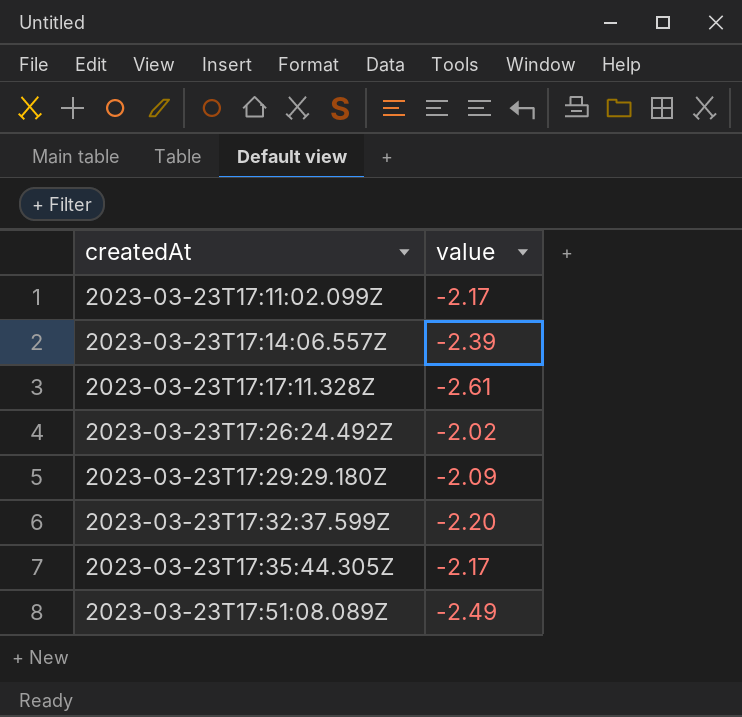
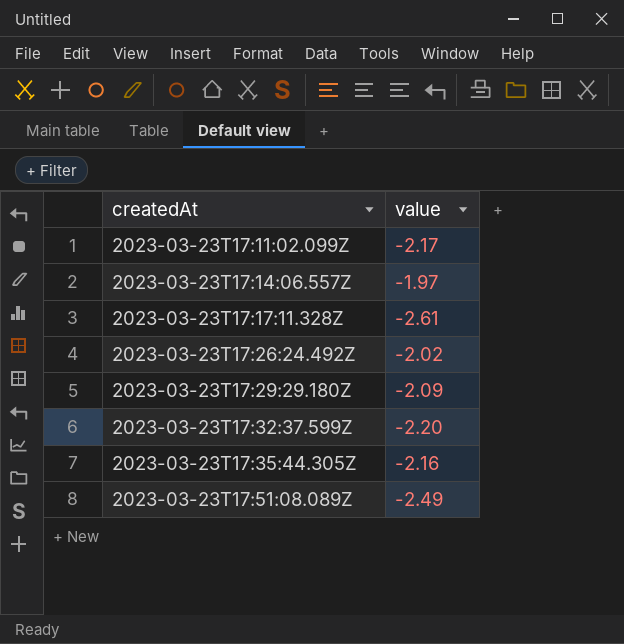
2023-03-23T17:14:06.557Z | value: -2.39 -> -1.97
2023-03-23T17:35:44.305Z | value: -2.17 -> -2.16

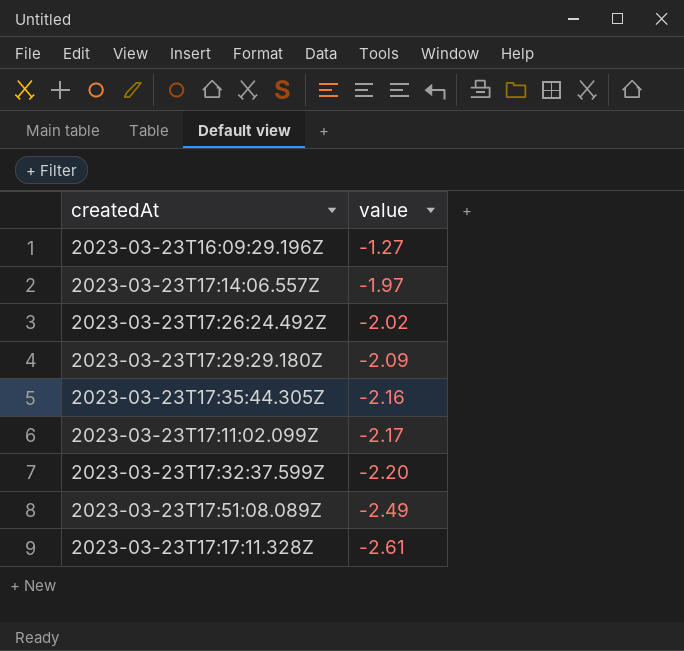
row order: createdAt ascending -> value descending
row 2023-03-23T16:09:29.196Z: none -> -1.27

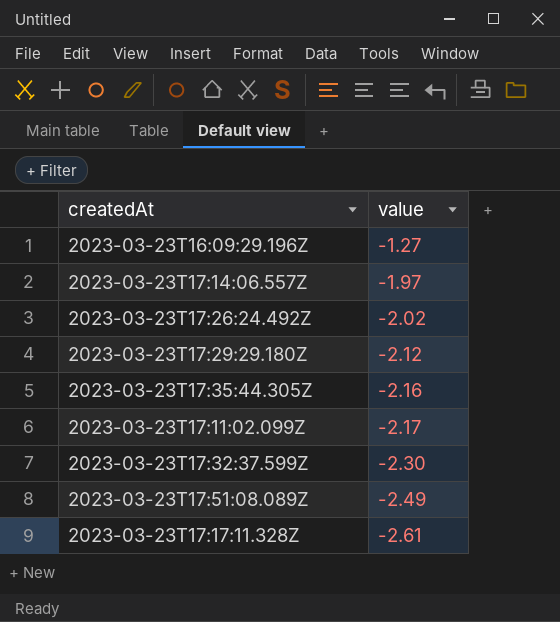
2023-03-23T17:29:29.180Z | value: -2.09 -> -2.12
2023-03-23T17:32:37.599Z | value: -2.20 -> -2.30

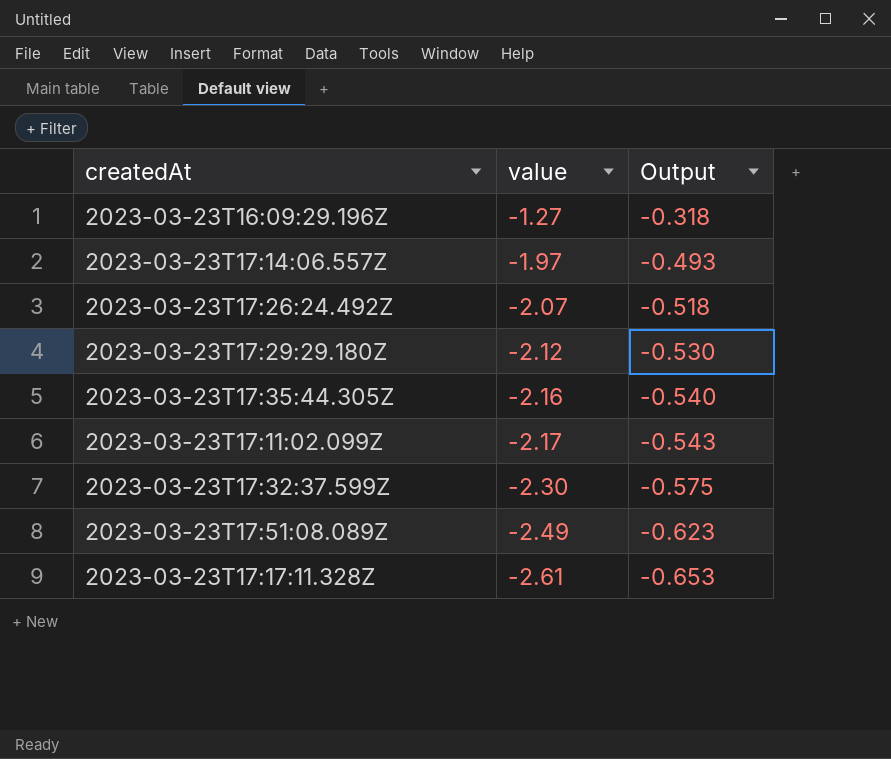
column Output | formula: none -> [value] * 0.25
2023-03-23T17:26:24.492Z | value: -2.02 -> -2.07

